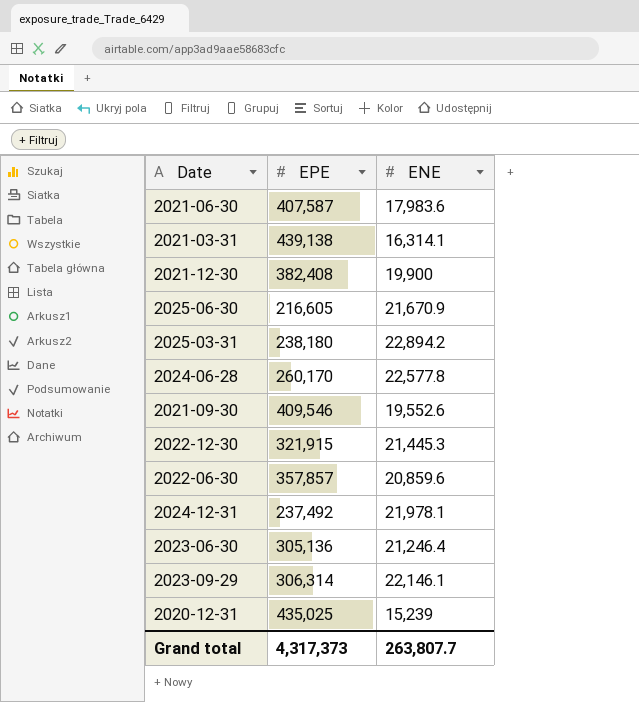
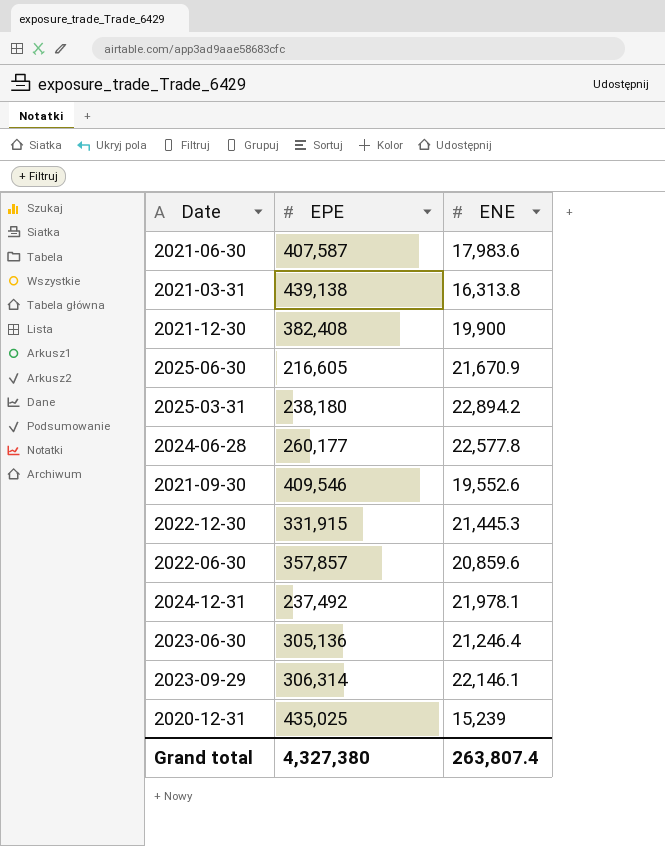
2021-03-31 | ENE: 16,314.1 -> 16,313.8
2024-06-28 | EPE: 260,170 -> 260,177
2022-12-30 | EPE: 321,915 -> 331,915
Grand total | EPE: 4,317,373 -> 4,327,380
Grand total | ENE: 263,807.7 -> 263,807.4

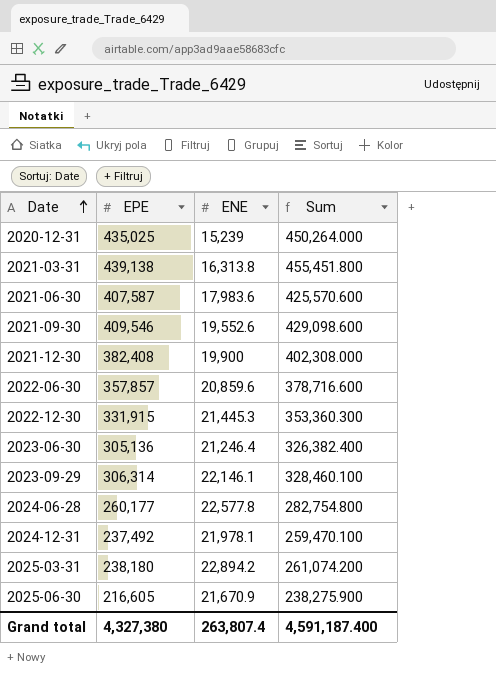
row order: none -> Date ascending
column Sum | formula: none -> [EPE] + [ENE]

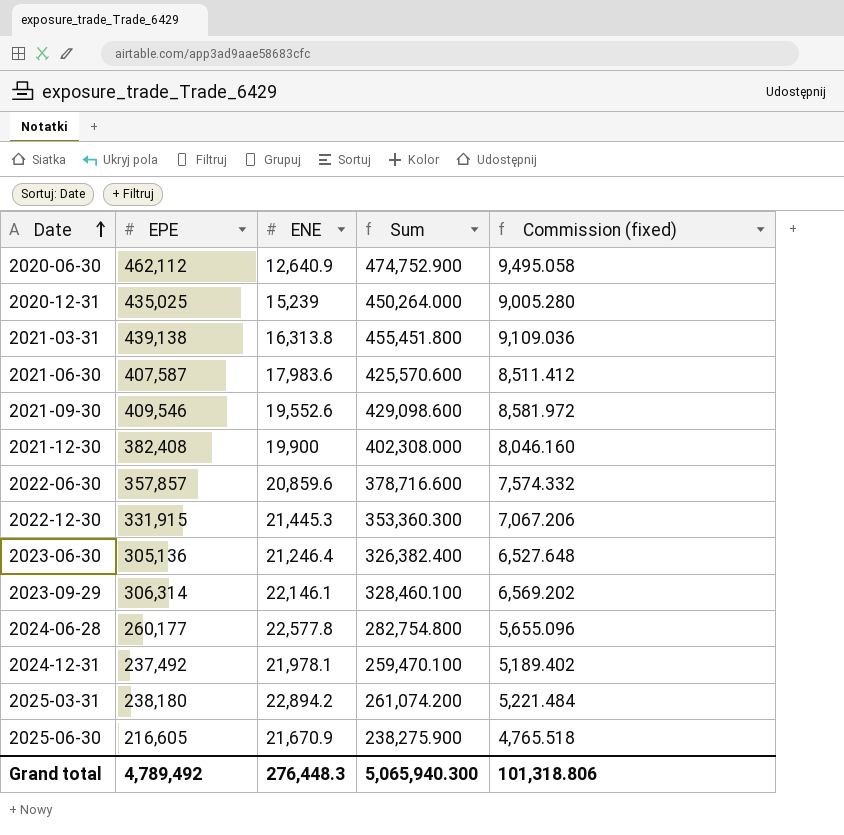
column Commission (fixed) | formula: none -> [Sum] * 0.02
row 2020-06-30: none -> 462,112 | 12,640.9 | 474,752.900 | 9,495.058
Grand total | EPE: 4,327,380 -> 4,789,492
Grand total | ENE: 263,807.4 -> 276,448.3
Grand total | Sum: 4,591,187.400 -> 5,065,940.300

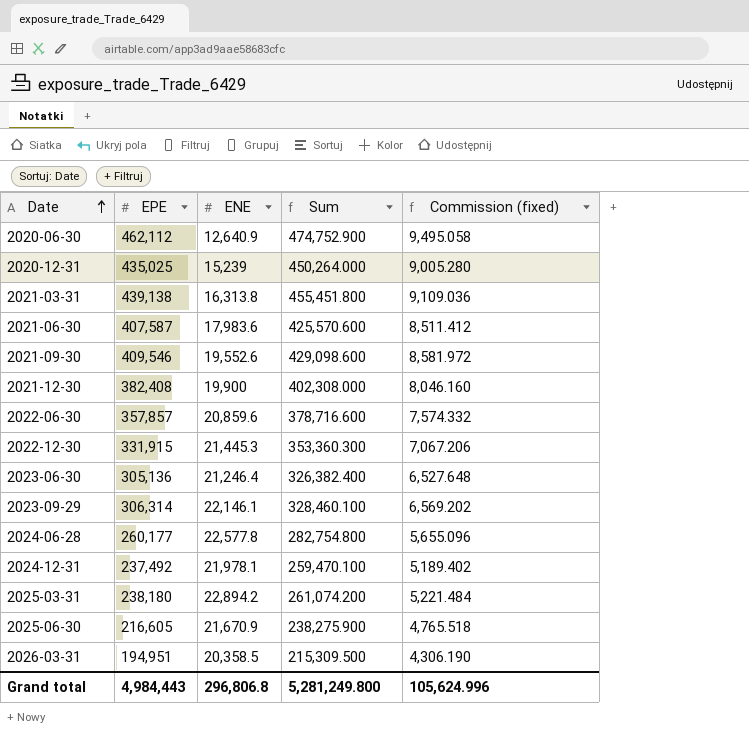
row 2026-03-31: none -> 194,951 | 20,358.5 | 215,309.500 | 4,306.190
Grand total | EPE: 4,789,492 -> 4,984,443
Grand total | ENE: 276,448.3 -> 296,806.8
Grand total | Sum: 5,065,940.300 -> 5,281,249.800
Grand total | Commission (fixed): 101,318.806 -> 105,624.996

